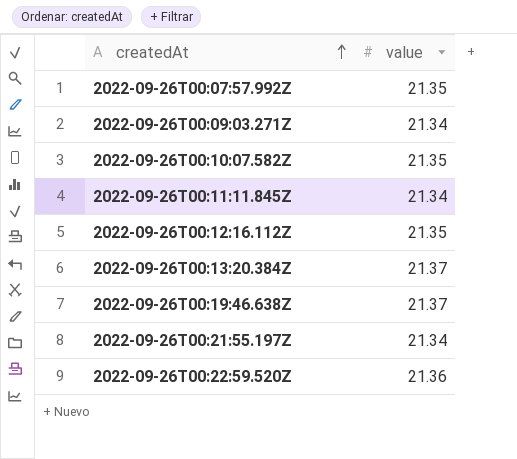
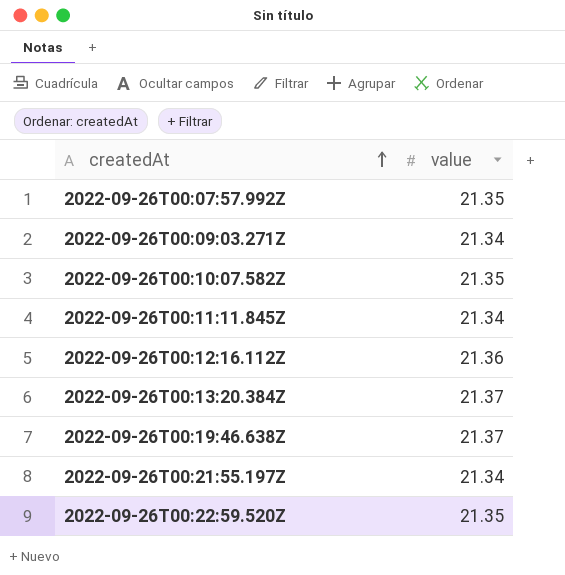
2022-09-26T00:12:16.112Z | value: 21.35 -> 21.36
2022-09-26T00:22:59.520Z | value: 21.36 -> 21.35

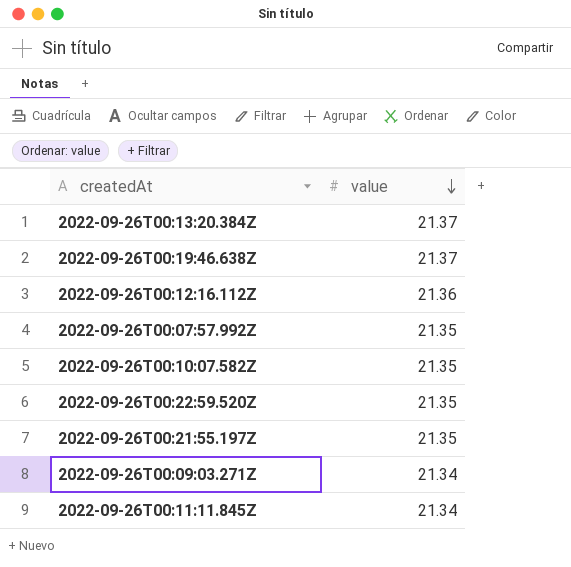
row order: createdAt ascending -> value descending
2022-09-26T00:21:55.197Z | value: 21.34 -> 21.35

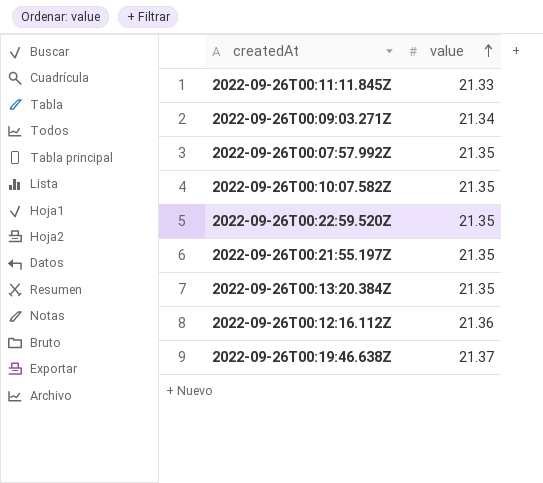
row order: value descending -> value ascending
2022-09-26T00:11:11.845Z | value: 21.34 -> 21.33
2022-09-26T00:13:20.384Z | value: 21.37 -> 21.35

